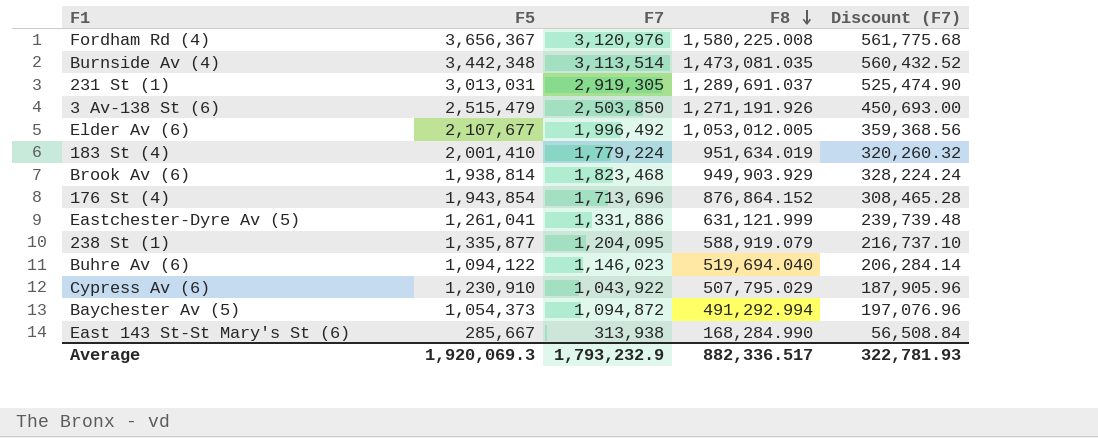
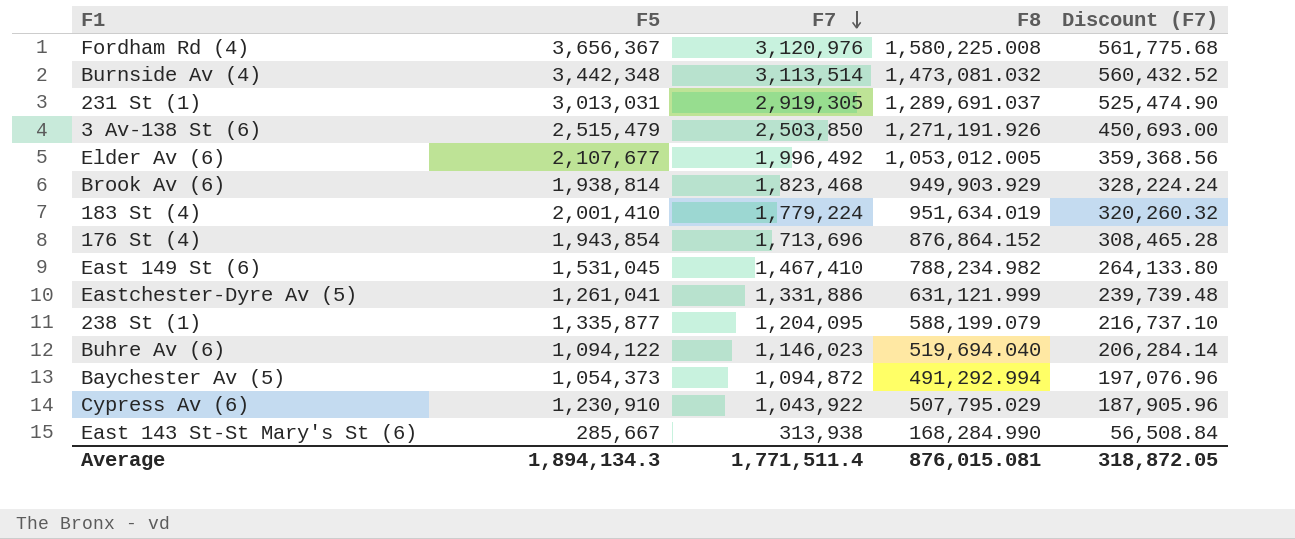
row order: F8 descending -> F7 descending
Burnside Av (4) | F8: 1,473,081.035 -> 1,473,081.032
row East 149 St (6): none -> 1,531,045 | 1,467,410 | 788,234.982 | 264,133.80
238 St (1) | F8: 588,919.079 -> 588,199.079
Average | F5: 1,920,069.3 -> 1,894,134.3
Average | F7: 1,793,232.9 -> 1,771,511.4
Average | F8: 882,336.517 -> 876,015.081
Average | Discount (F7): 322,781.93 -> 318,872.05

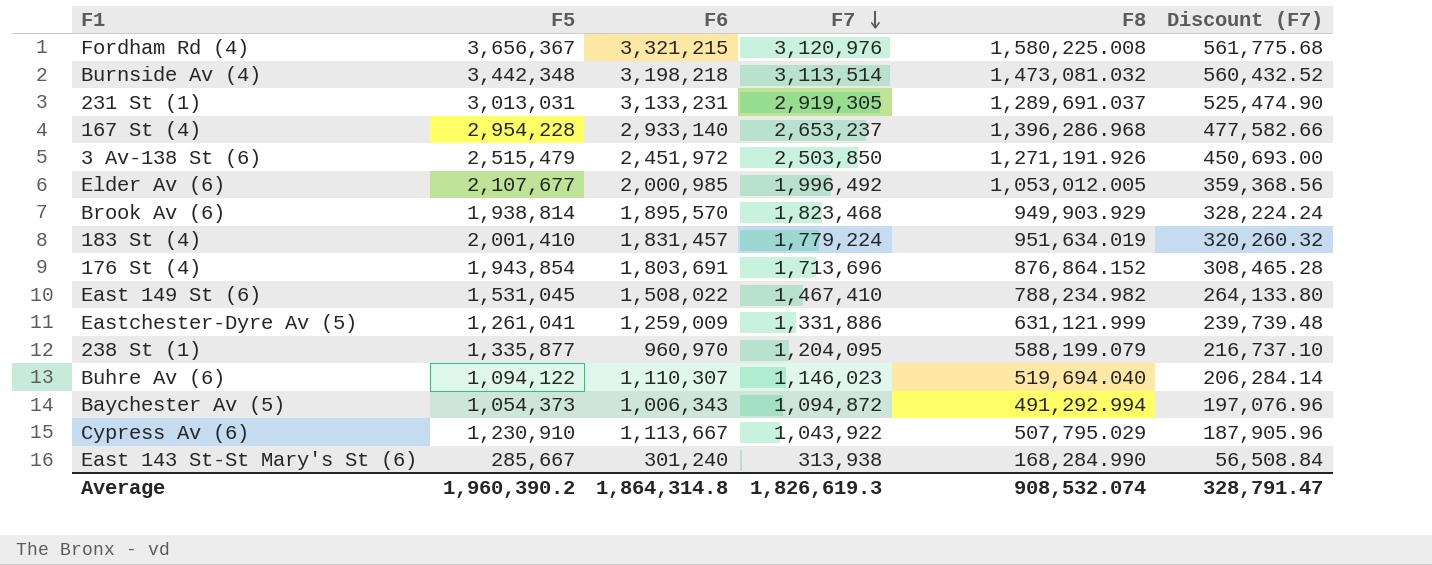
column F6 | position: none -> 3
row 167 St (4): none -> 2,954,228 | 2,933,140 | 2,653,237 | 1,396,286.968 | 477,582.66
Average | F5: 1,894,134.3 -> 1,960,390.2
Average | F7: 1,771,511.4 -> 1,826,619.3
Average | F8: 876,015.081 -> 908,532.074
Average | Discount (F7): 318,872.05 -> 328,791.47

